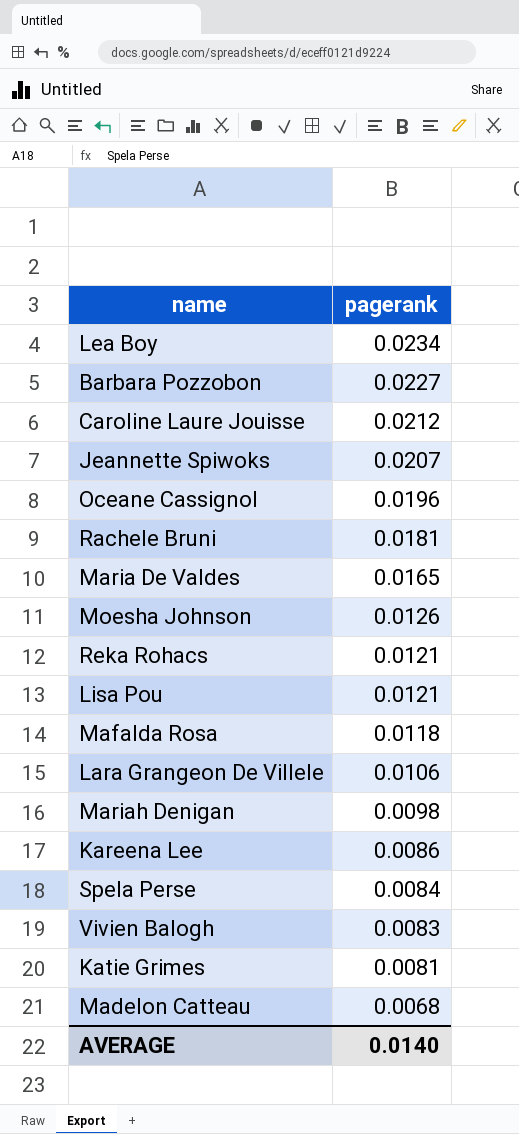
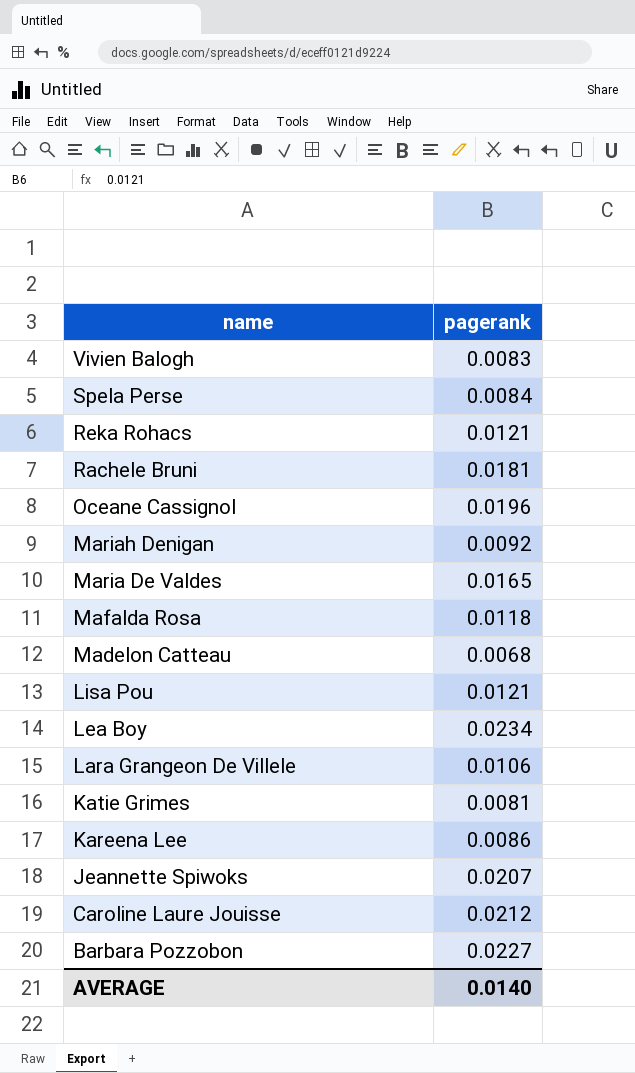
row order: pagerank descending -> name descending
row Moesha Johnson: 0.0126 -> none
Mariah Denigan | pagerank: 0.0098 -> 0.0092

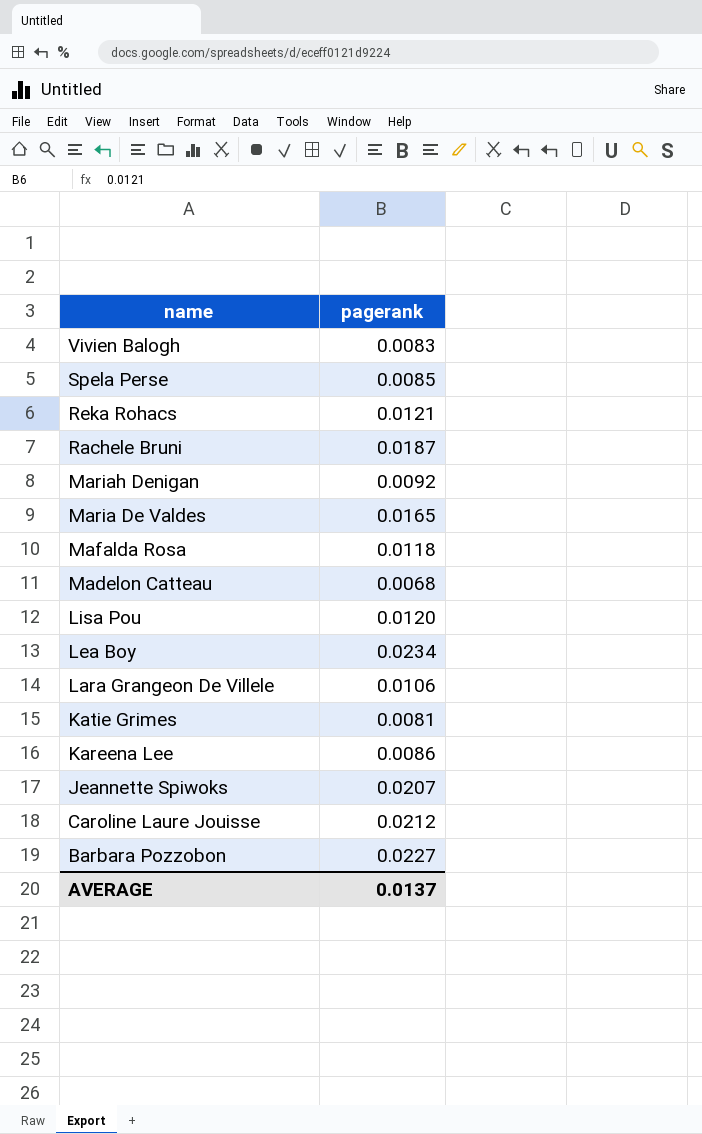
row Oceane Cassignol: 0.0196 -> none
Spela Perse | pagerank: 0.0084 -> 0.0085
Rachele Bruni | pagerank: 0.0181 -> 0.0187
Lisa Pou | pagerank: 0.0121 -> 0.0120
AVERAGE | pagerank: 0.0140 -> 0.0137

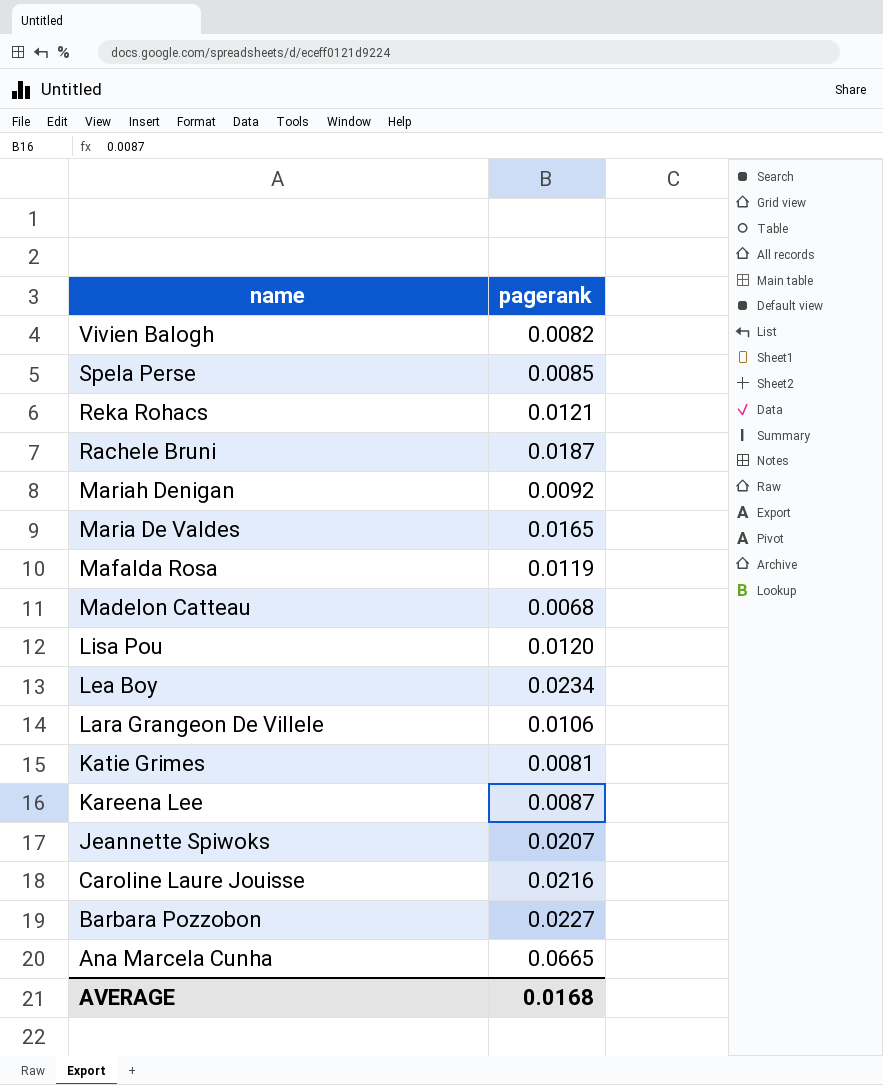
Vivien Balogh | pagerank: 0.0083 -> 0.0082
Mafalda Rosa | pagerank: 0.0118 -> 0.0119
Kareena Lee | pagerank: 0.0086 -> 0.0087
Caroline Laure Jouisse | pagerank: 0.0212 -> 0.0216
row Ana Marcela Cunha: none -> 0.0665
AVERAGE | pagerank: 0.0137 -> 0.0168

